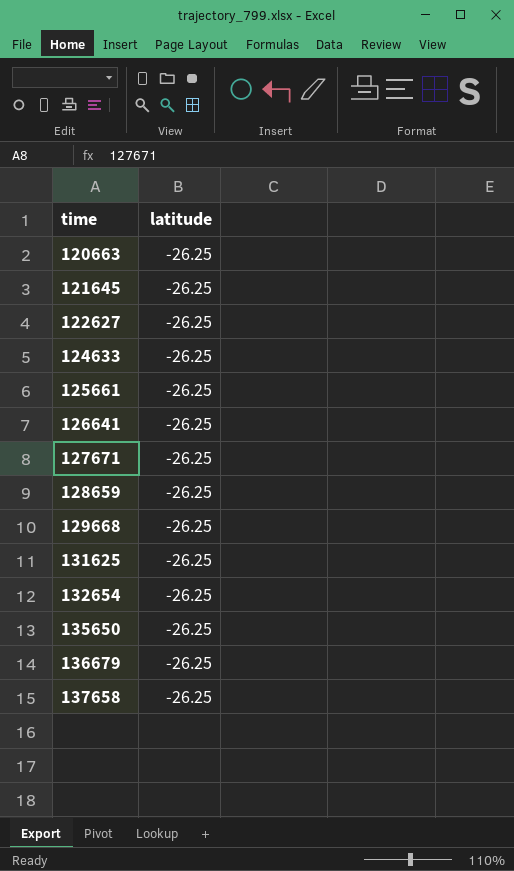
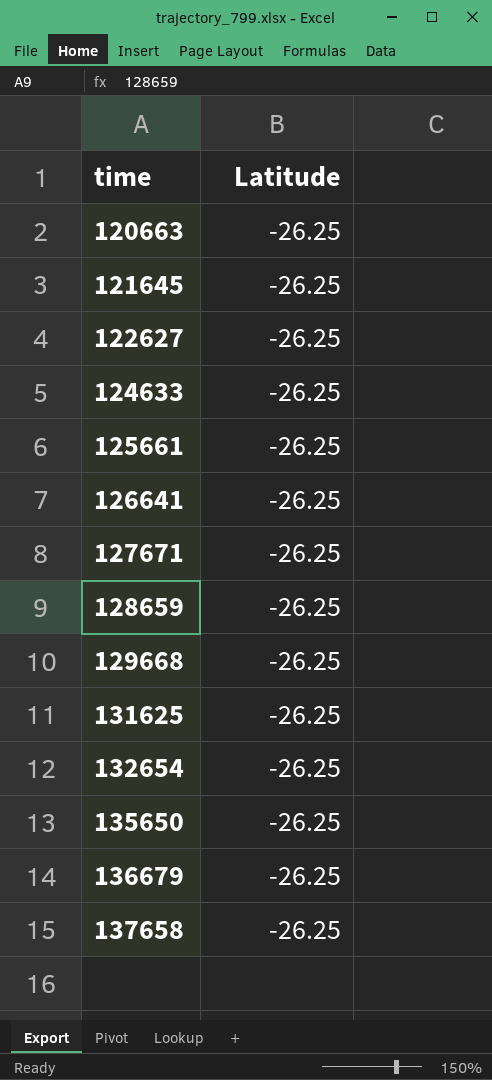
column name: latitude -> Latitude

